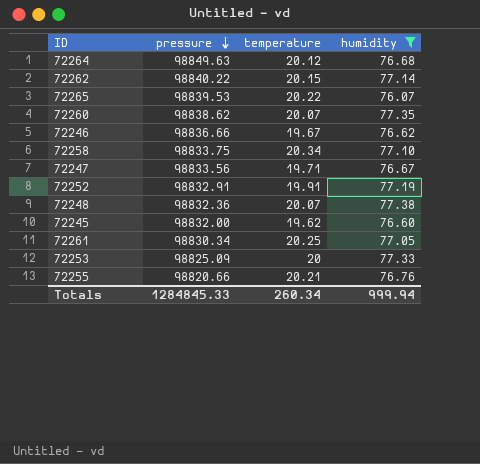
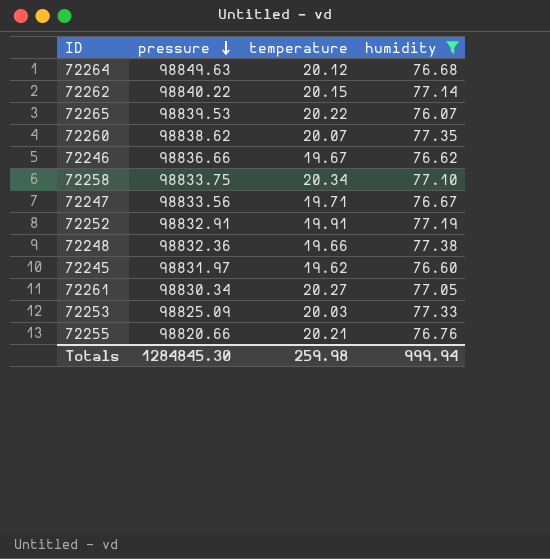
72248 | temperature: 20.07 -> 19.66
72245 | pressure: 98832.00 -> 98831.97
72261 | temperature: 20.25 -> 20.27
72253 | temperature: 20 -> 20.03
Totals | pressure: 1284845.33 -> 1284845.30
Totals | temperature: 260.34 -> 259.98

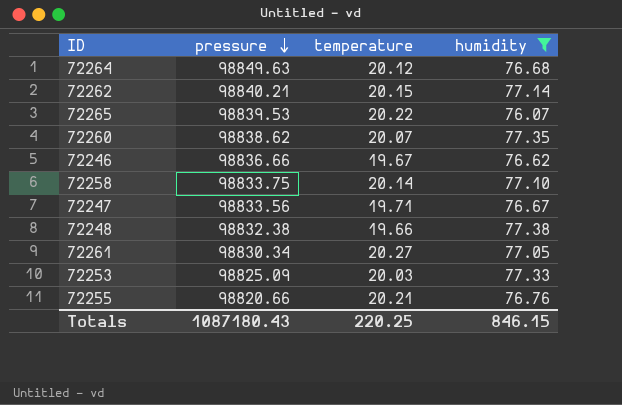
row 72252: 98832.91 | 19.91 | 77.19 -> none
row 72245: 98831.97 | 19.62 | 76.60 -> none
72262 | pressure: 98840.22 -> 98840.21
72258 | temperature: 20.34 -> 20.14
72248 | pressure: 98832.36 -> 98832.38
Totals | pressure: 1284845.30 -> 1087180.43
Totals | temperature: 259.98 -> 220.25
Totals | humidity: 999.94 -> 846.15

